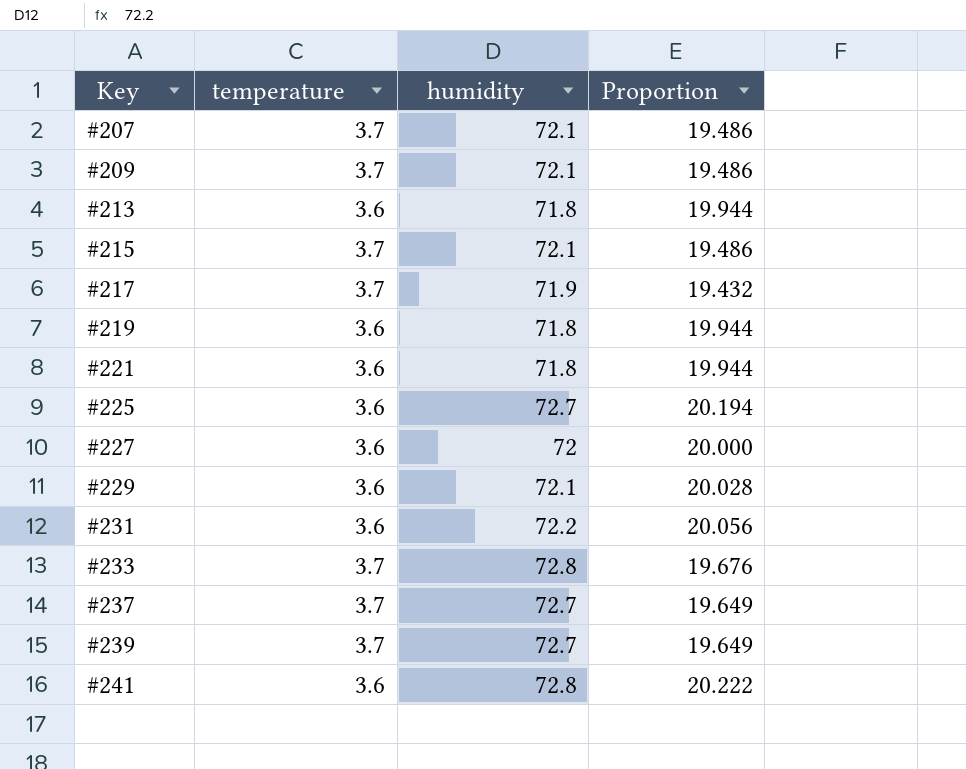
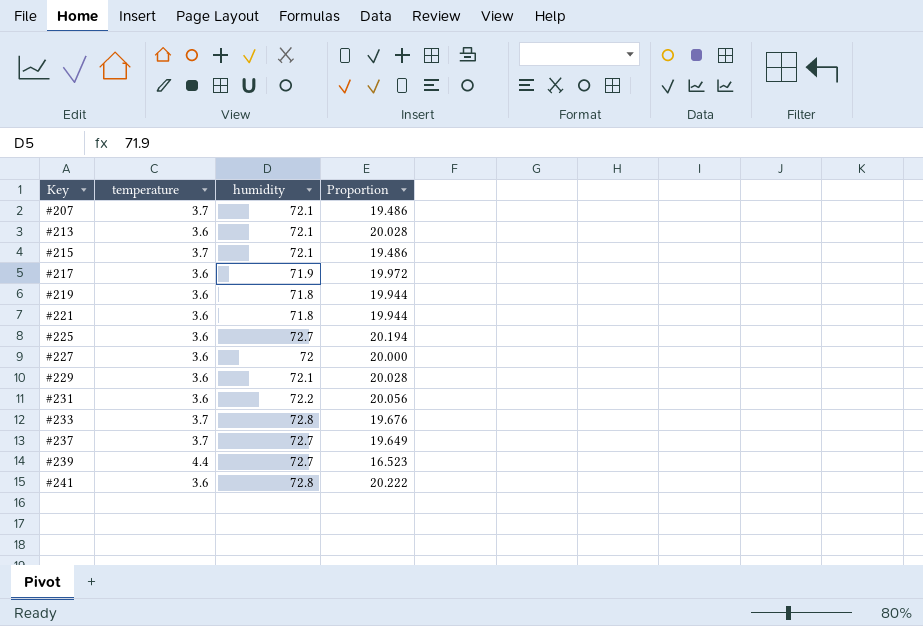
row #209: 3.7 | 72.1 | 19.486 -> none
#213 | humidity: 71.8 -> 72.1
#213 | Proportion: 19.944 -> 20.028
#217 | temperature: 3.7 -> 3.6
#217 | Proportion: 19.432 -> 19.972
#239 | temperature: 3.7 -> 4.4
#239 | Proportion: 19.649 -> 16.523

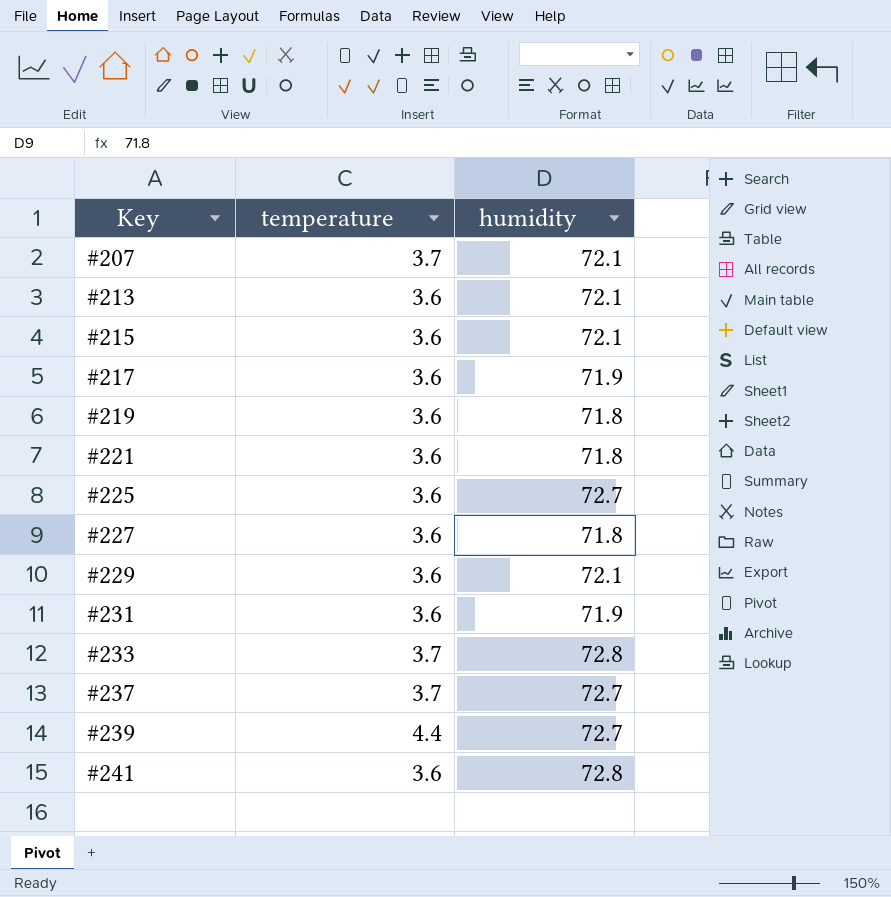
column Proportion | formula: [humidity] / [temperature] -> none
#215 | temperature: 3.7 -> 3.6
#227 | humidity: 72 -> 71.8
#231 | humidity: 72.2 -> 71.9

